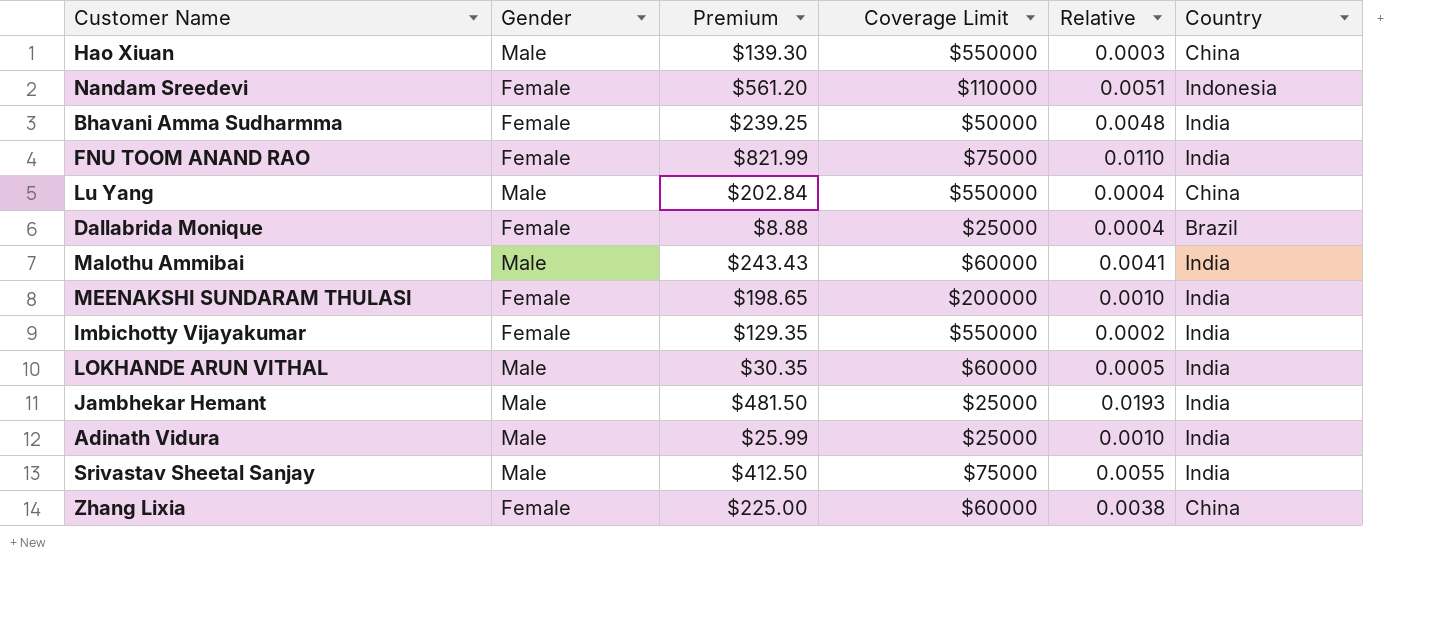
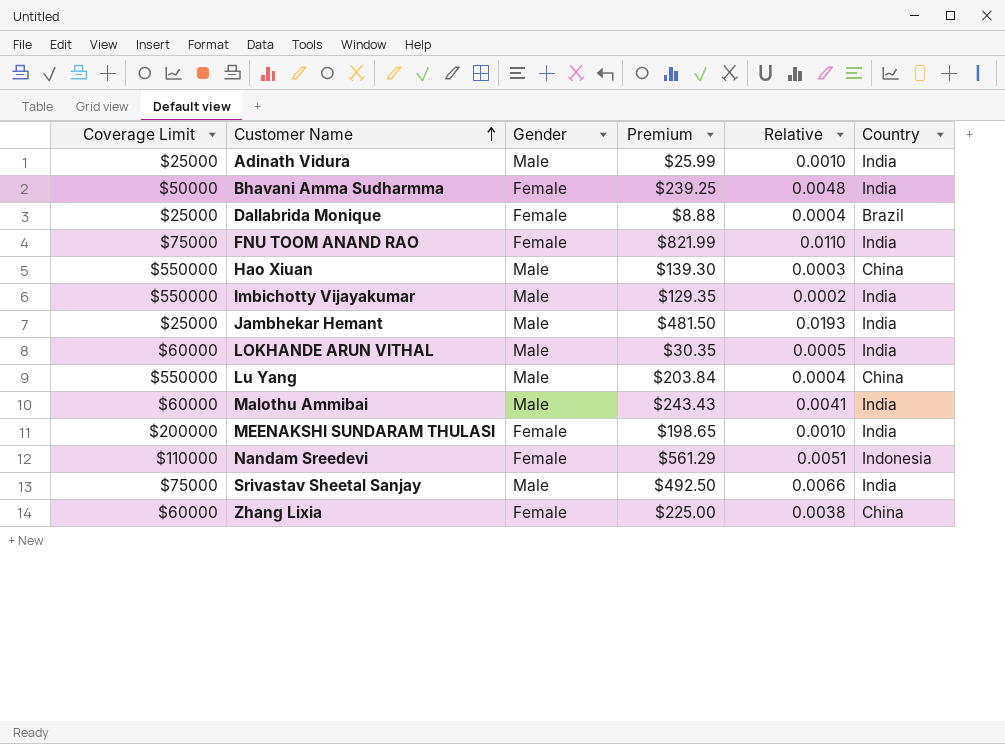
row order: none -> Customer Name ascending
column Coverage Limit | position: 4 -> 1
Imbichotty Vijayakumar | Gender: Female -> Male
Lu Yang | Premium: $202.84 -> $203.84
Nandam Sreedevi | Premium: $561.20 -> $561.29
Srivastav Sheetal Sanjay | Premium: $412.50 -> $492.50
Srivastav Sheetal Sanjay | Relative: 0.0055 -> 0.0066

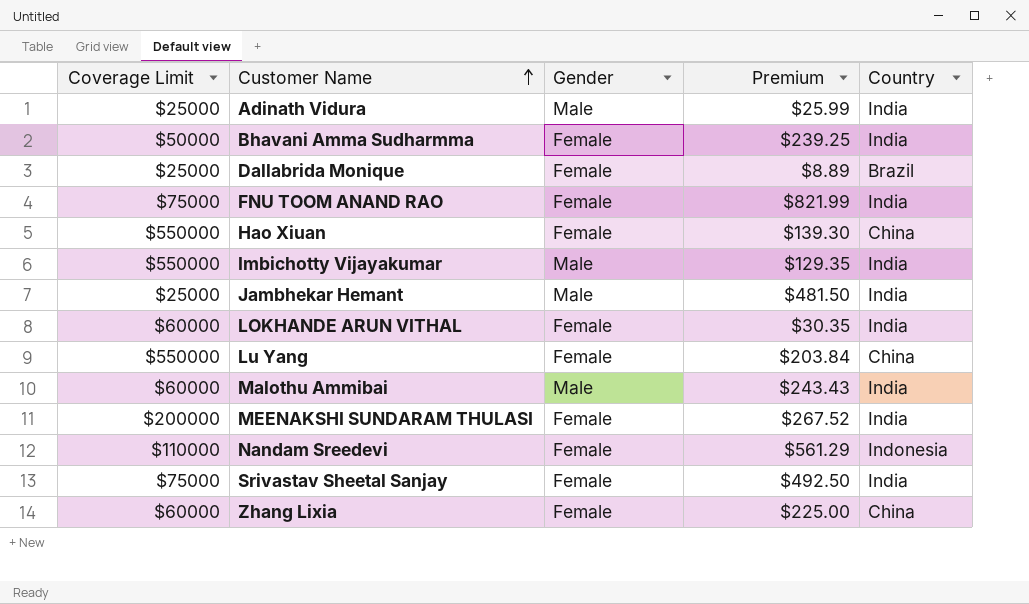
column Relative | formula: [Premium] / [Coverage Limit] -> none
Dallabrida Monique | Premium: $8.88 -> $8.89
Hao Xiuan | Gender: Male -> Female
LOKHANDE ARUN VITHAL | Gender: Male -> Female
Lu Yang | Gender: Male -> Female
MEENAKSHI SUNDARAM THULASI | Premium: $198.65 -> $267.52
Srivastav Sheetal Sanjay | Gender: Male -> Female

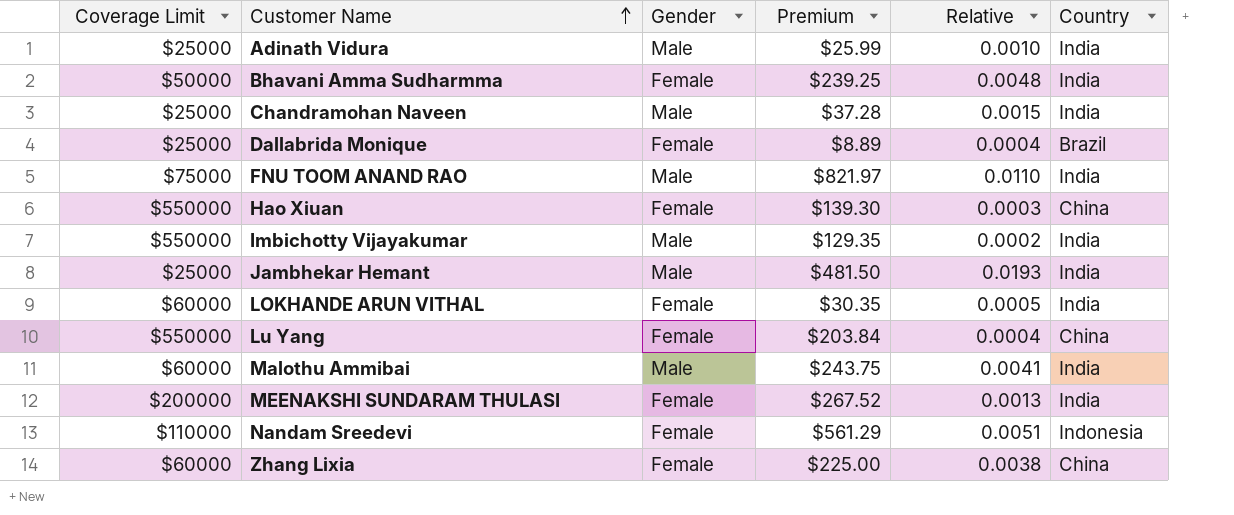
column Relative | formula: none -> [Premium] / [Coverage Limit]
row Srivastav Sheetal Sanjay: $75000 | Female | $492.50 | India -> none
row Chandramohan Naveen: none -> $25000 | Male | $37.28 | 0.0015 | India
FNU TOOM ANAND RAO | Gender: Female -> Male
FNU TOOM ANAND RAO | Premium: $821.99 -> $821.97
Malothu Ammibai | Premium: $243.43 -> $243.75

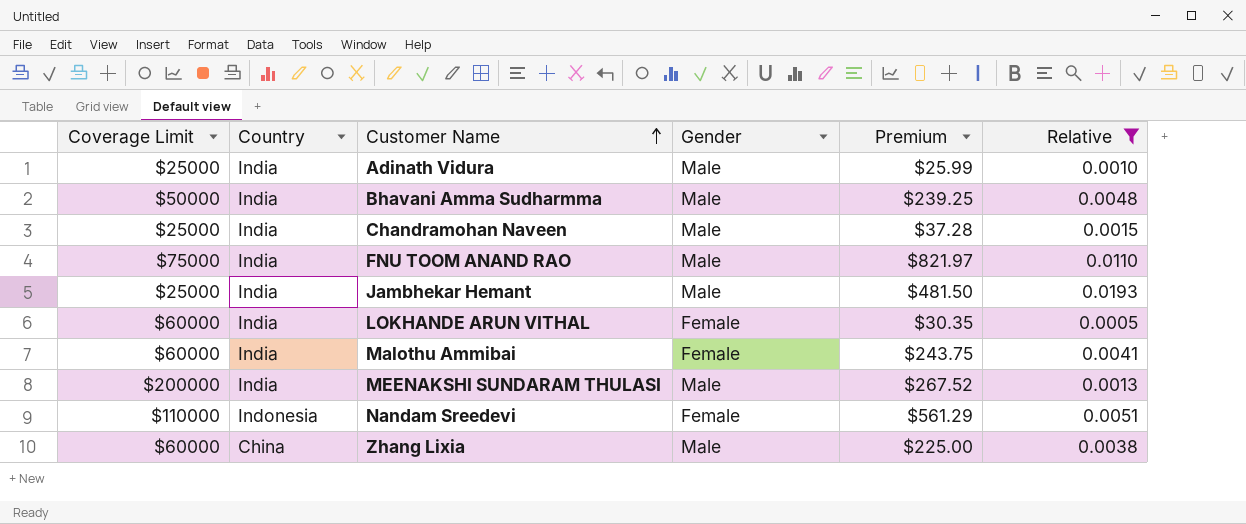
filter: none -> Relative >= 0.0005
column Country | position: 6 -> 2
Bhavani Amma Sudharmma | Gender: Female -> Male
Malothu Ammibai | Gender: Male -> Female
MEENAKSHI SUNDARAM THULASI | Gender: Female -> Male
Zhang Lixia | Gender: Female -> Male

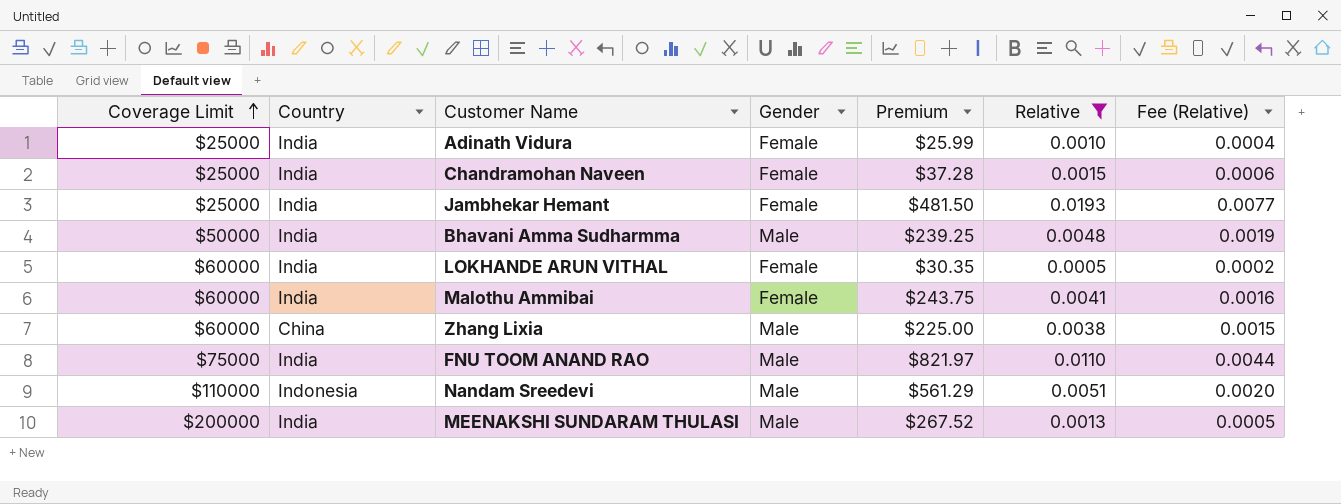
row order: Customer Name ascending -> Coverage Limit ascending
column Fee (Relative) | formula: none -> [Relative] * 0.4
Adinath Vidura | Gender: Male -> Female
Chandramohan Naveen | Gender: Male -> Female
Jambhekar Hemant | Gender: Male -> Female
Nandam Sreedevi | Gender: Female -> Male

